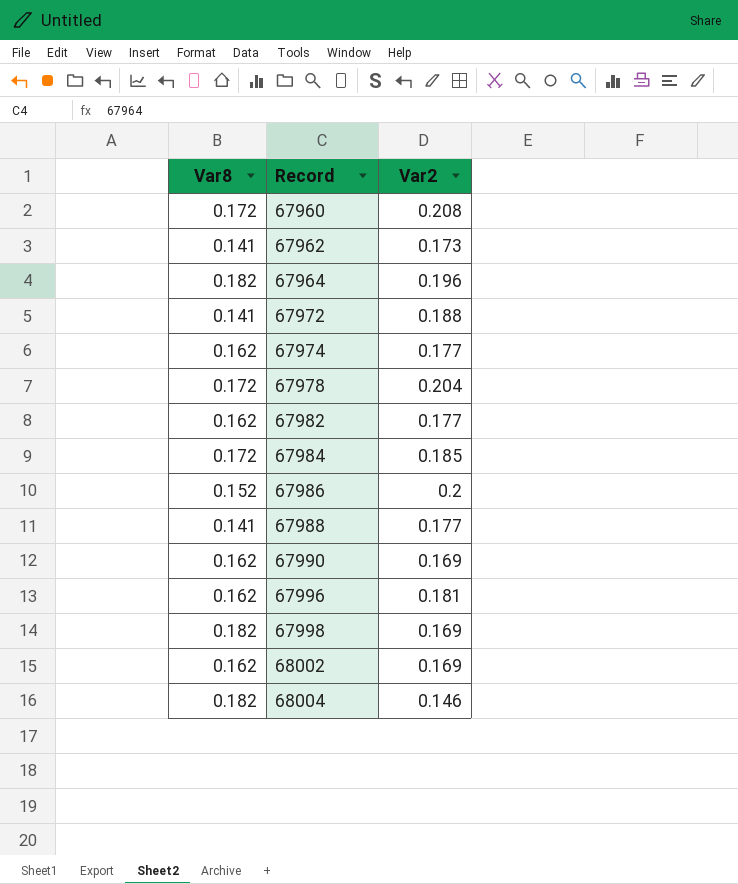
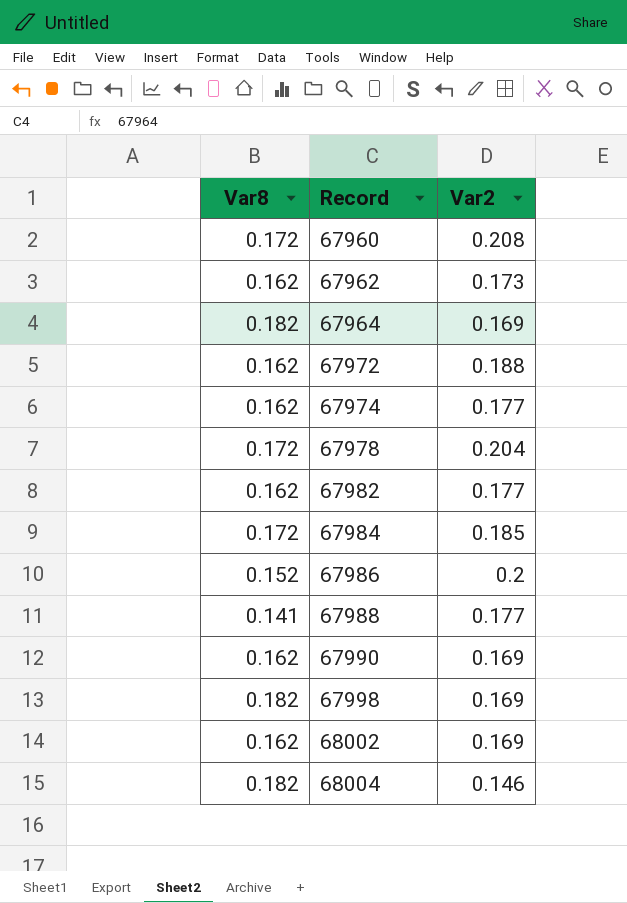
row 67996: 0.162 | 0.181 -> none
67962 | Var8: 0.141 -> 0.162
67964 | Var2: 0.196 -> 0.169
67972 | Var8: 0.141 -> 0.162

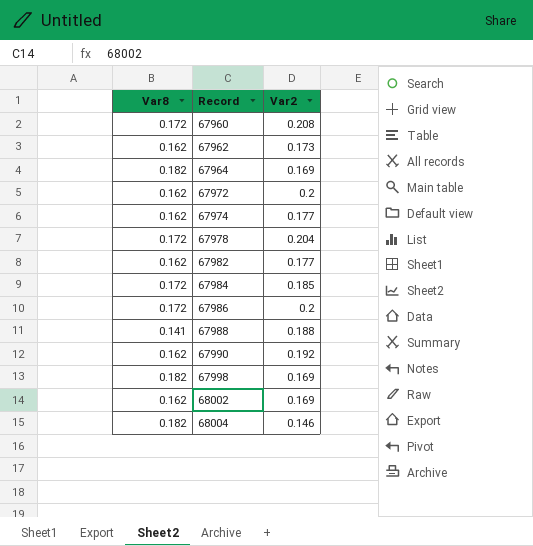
67972 | Var2: 0.188 -> 0.2
67986 | Var8: 0.152 -> 0.172
67988 | Var2: 0.177 -> 0.188
67990 | Var2: 0.169 -> 0.192

